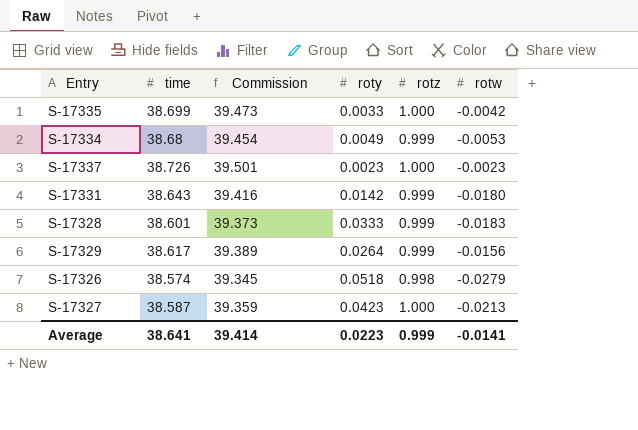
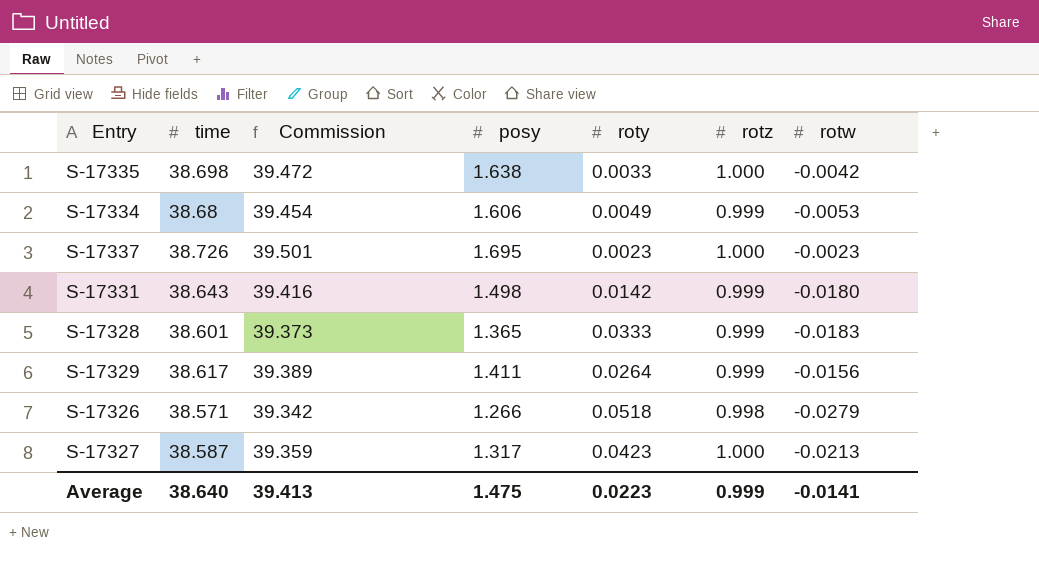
column posy | position: none -> 4
S-17335 | time: 38.699 -> 38.698
S-17335 | Commission: 39.473 -> 39.472
S-17326 | time: 38.574 -> 38.571
S-17326 | Commission: 39.345 -> 39.342
Average | time: 38.641 -> 38.640
Average | Commission: 39.414 -> 39.413

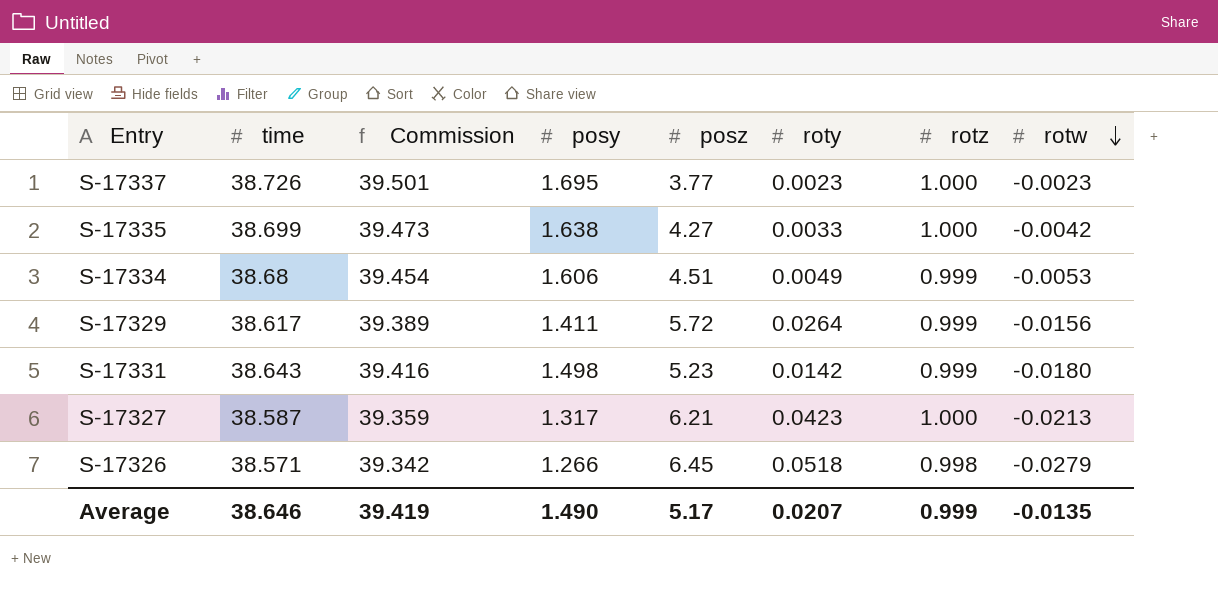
row order: none -> rotw descending
column posz | position: none -> 5
row S-17328: 38.601 | 39.373 | 1.365 | 0.0333 | 0.999 | -0.0183 -> none
S-17335 | time: 38.698 -> 38.699
S-17335 | Commission: 39.472 -> 39.473
Average | time: 38.640 -> 38.646
Average | Commission: 39.413 -> 39.419
Average | posy: 1.475 -> 1.490
Average | roty: 0.0223 -> 0.0207
Average | rotw: -0.0141 -> -0.0135

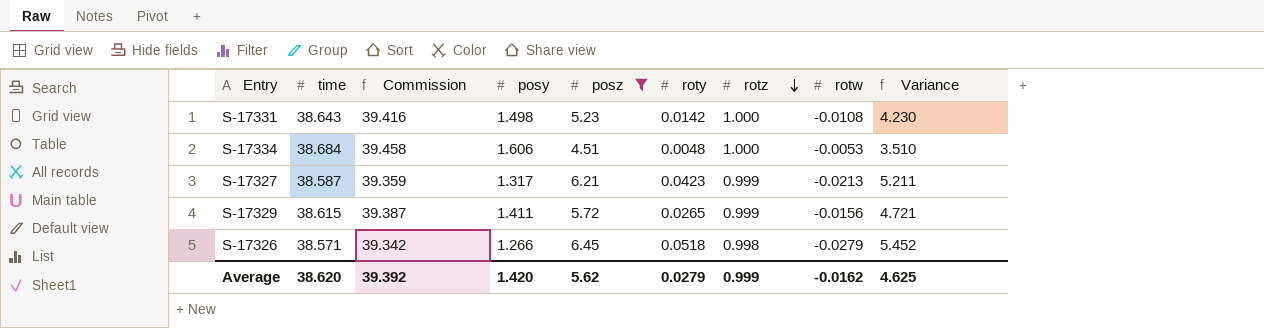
filter: none -> posz >= 4.51
row order: rotw descending -> rotz descending
column Variance | formula: none -> [posz] - [rotz]
S-17331 | rotz: 0.999 -> 1.000
S-17331 | rotw: -0.0180 -> -0.0108
S-17334 | time: 38.68 -> 38.684
S-17334 | Commission: 39.454 -> 39.458
S-17334 | roty: 0.0049 -> 0.0048
S-17334 | rotz: 0.999 -> 1.000
S-17327 | rotz: 1.000 -> 0.999
S-17329 | time: 38.617 -> 38.615
S-17329 | Commission: 39.389 -> 39.387
S-17329 | roty: 0.0264 -> 0.0265
Average | time: 38.646 -> 38.620
Average | Commission: 39.419 -> 39.392
Average | posy: 1.490 -> 1.420
Average | posz: 5.17 -> 5.62
Average | roty: 0.0207 -> 0.0279
Average | rotw: -0.0135 -> -0.0162

